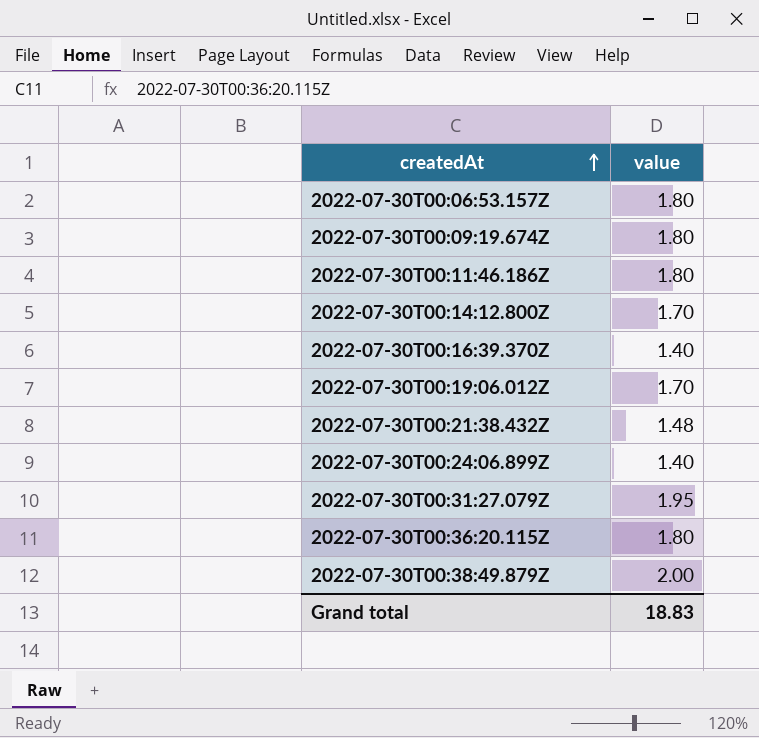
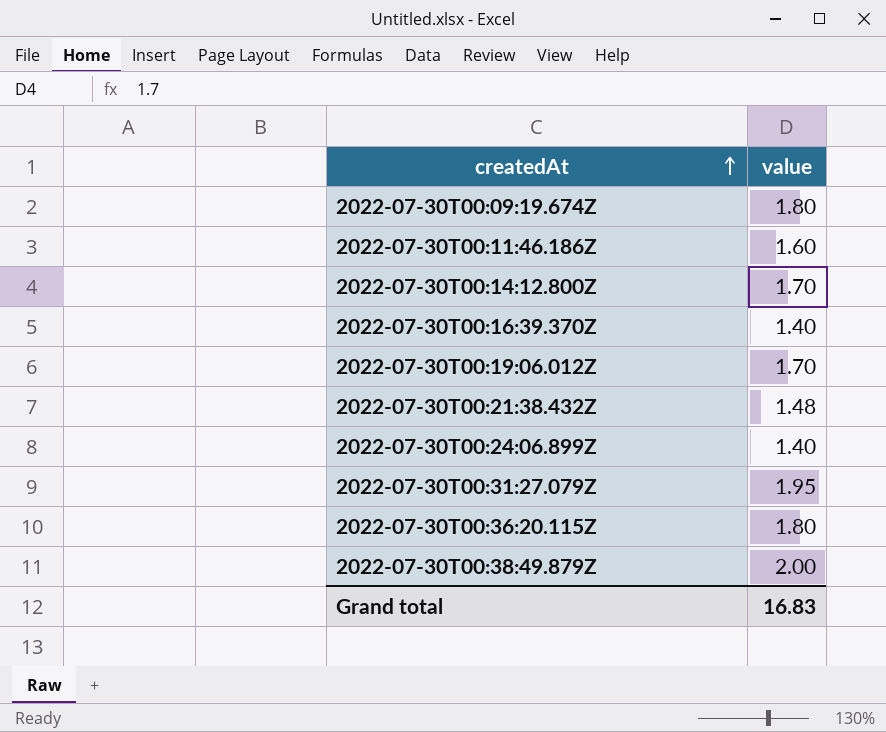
row 2022-07-30T00:06:53.157Z: 1.80 -> none
2022-07-30T00:11:46.186Z | value: 1.80 -> 1.60
Grand total | value: 18.83 -> 16.83

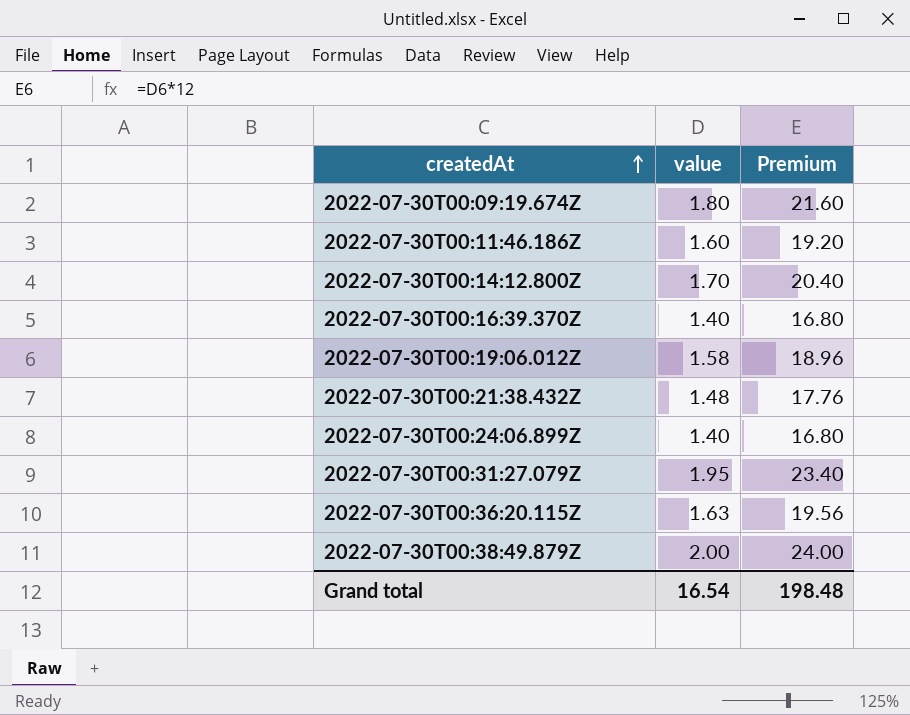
column Premium | formula: none -> [value] * 12
2022-07-30T00:19:06.012Z | value: 1.70 -> 1.58
2022-07-30T00:36:20.115Z | value: 1.80 -> 1.63
Grand total | value: 16.83 -> 16.54

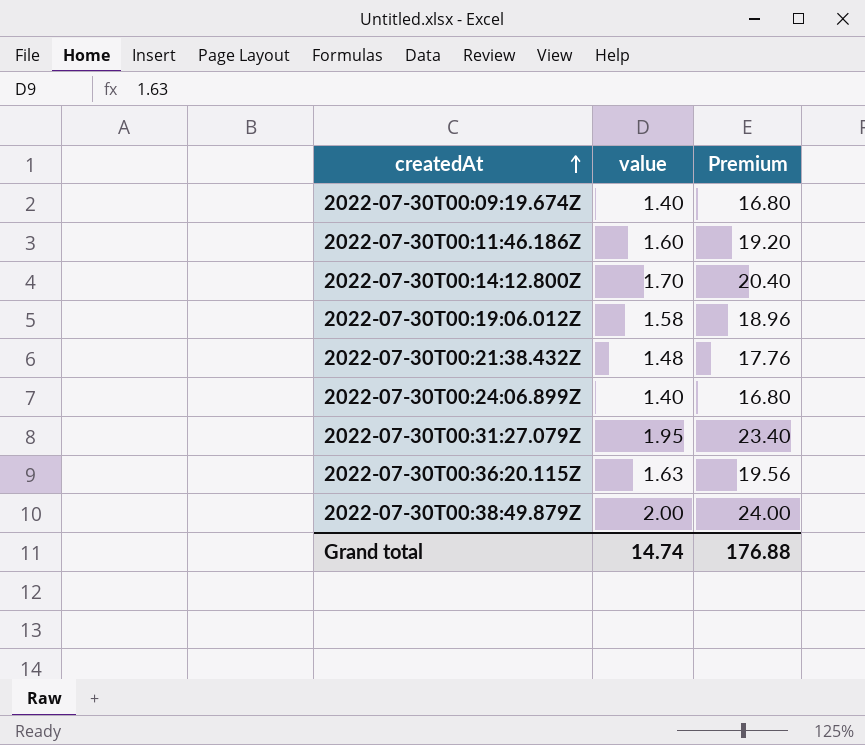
row 2022-07-30T00:16:39.370Z: 1.40 | 16.80 -> none
2022-07-30T00:09:19.674Z | value: 1.80 -> 1.40
2022-07-30T00:09:19.674Z | Premium: 21.60 -> 16.80
Grand total | value: 16.54 -> 14.74
Grand total | Premium: 198.48 -> 176.88

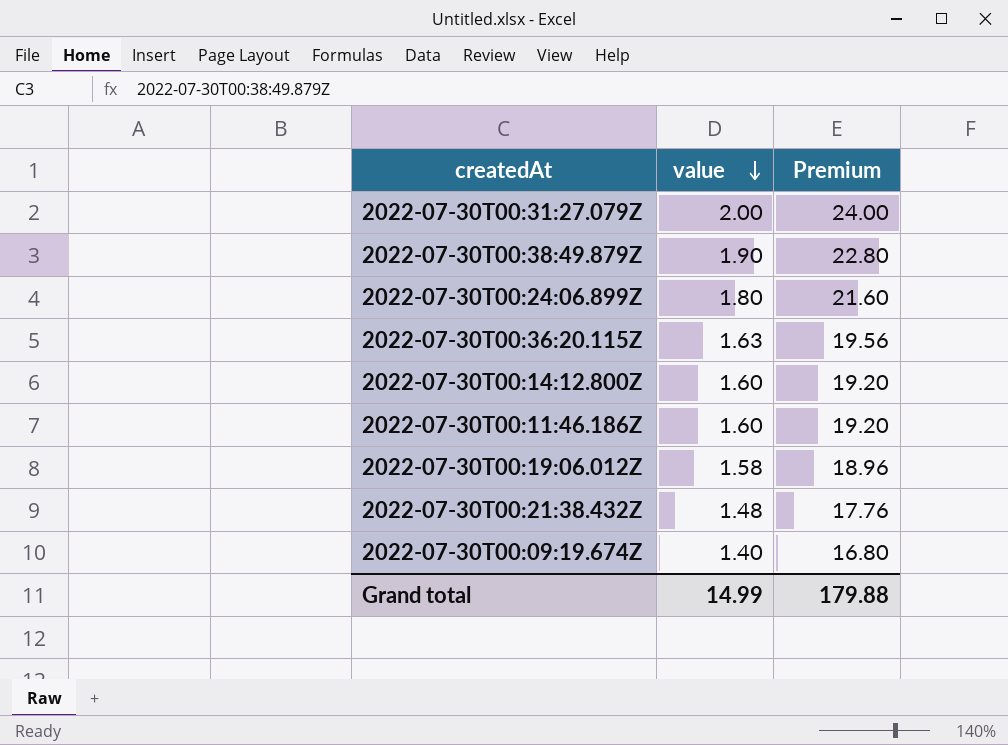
row order: createdAt ascending -> value descending
2022-07-30T00:31:27.079Z | value: 1.95 -> 2.00
2022-07-30T00:31:27.079Z | Premium: 23.40 -> 24.00
2022-07-30T00:38:49.879Z | value: 2.00 -> 1.90
2022-07-30T00:38:49.879Z | Premium: 24.00 -> 22.80
2022-07-30T00:24:06.899Z | value: 1.40 -> 1.80
2022-07-30T00:24:06.899Z | Premium: 16.80 -> 21.60
2022-07-30T00:14:12.800Z | value: 1.70 -> 1.60
2022-07-30T00:14:12.800Z | Premium: 20.40 -> 19.20
Grand total | value: 14.74 -> 14.99
Grand total | Premium: 176.88 -> 179.88

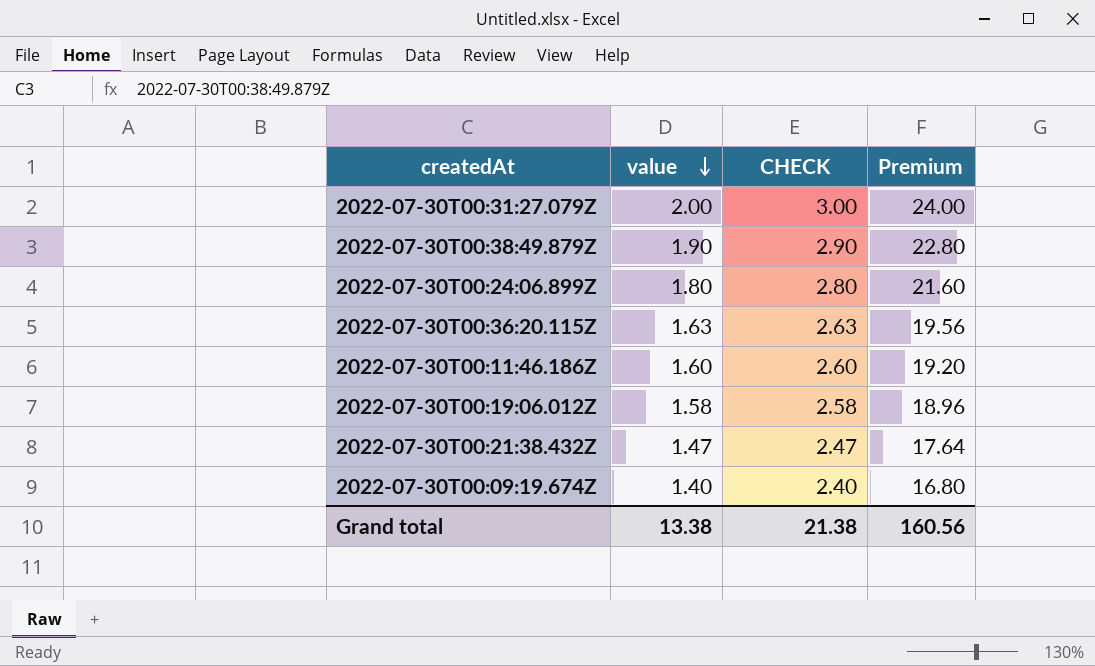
column CHECK | formula: none -> [value] + 1
row 2022-07-30T00:14:12.800Z: 1.60 | 19.20 -> none
2022-07-30T00:21:38.432Z | value: 1.48 -> 1.47
2022-07-30T00:21:38.432Z | Premium: 17.76 -> 17.64
Grand total | value: 14.99 -> 13.38
Grand total | Premium: 179.88 -> 160.56

